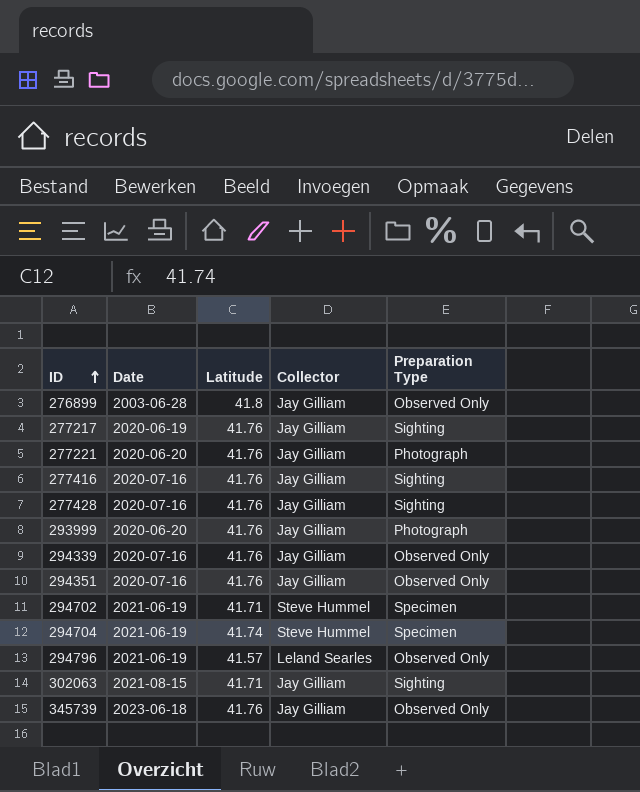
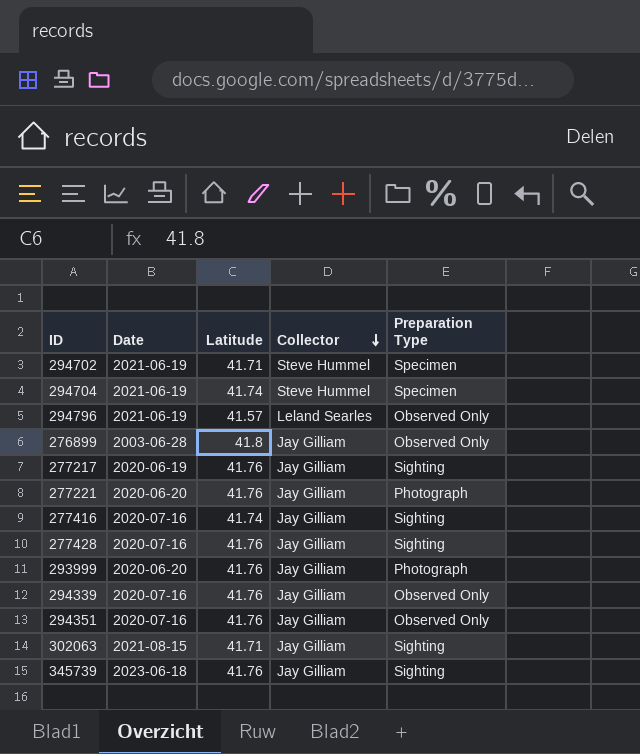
row order: ID ascending -> Collector descending
277416 | Latitude: 41.76 -> 41.74
345739 | Preparation Type: Observed Only -> Sighting

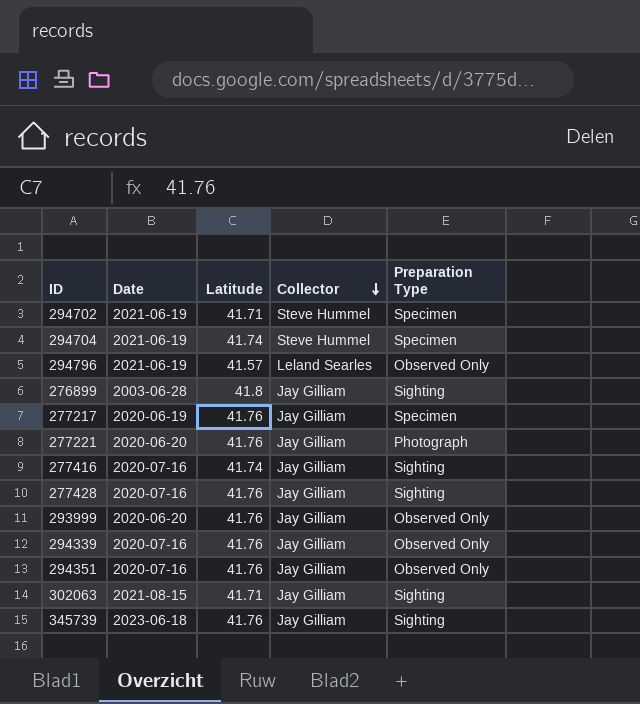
276899 | Preparation Type: Observed Only -> Sighting
277217 | Preparation Type: Sighting -> Specimen
293999 | Preparation Type: Photograph -> Observed Only

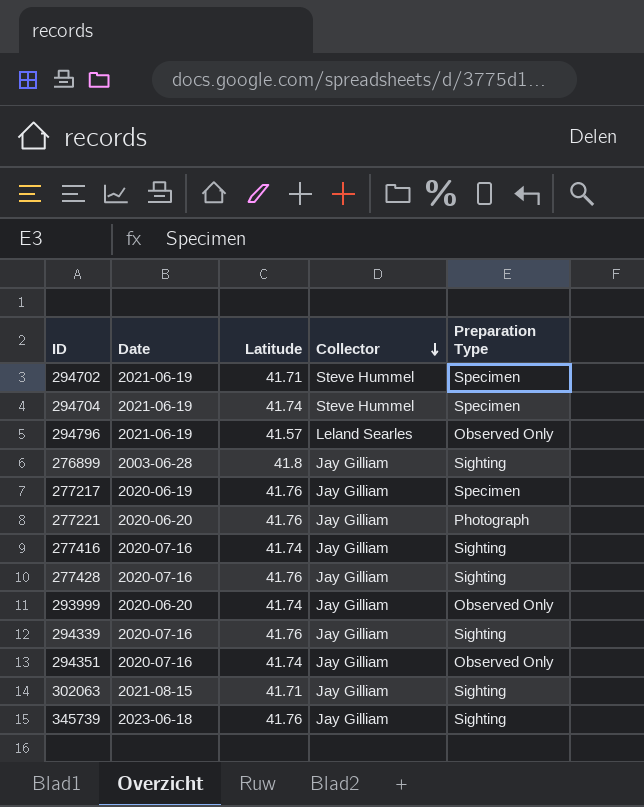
293999 | Latitude: 41.76 -> 41.74
294339 | Preparation Type: Observed Only -> Sighting
294351 | Latitude: 41.76 -> 41.74

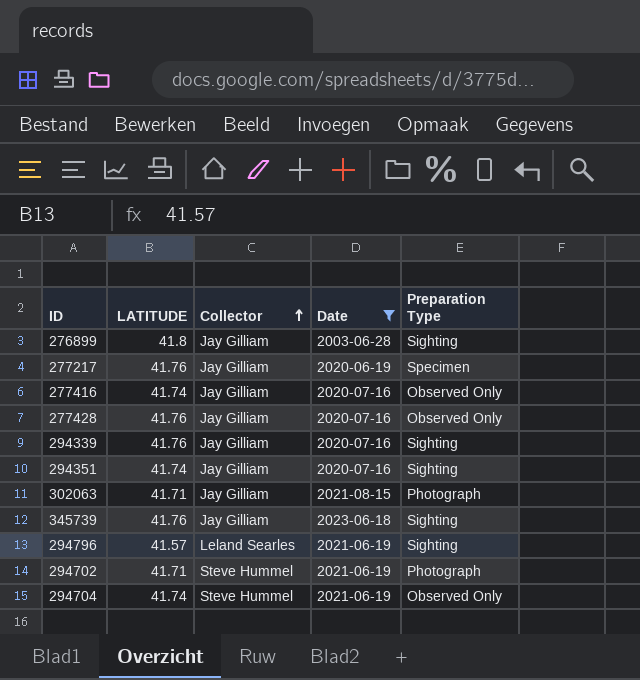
filter: none -> Date != 2020-06-20
row order: Collector descending -> Collector ascending
column name: Latitude -> LATITUDE
column Date | position: 2 -> 4
277416 | Preparation Type: Sighting -> Observed Only
277428 | Preparation Type: Sighting -> Observed Only
294351 | Preparation Type: Observed Only -> Sighting
302063 | Preparation Type: Sighting -> Photograph
294796 | Preparation Type: Observed Only -> Sighting
294702 | Preparation Type: Specimen -> Photograph
294704 | Preparation Type: Specimen -> Observed Only

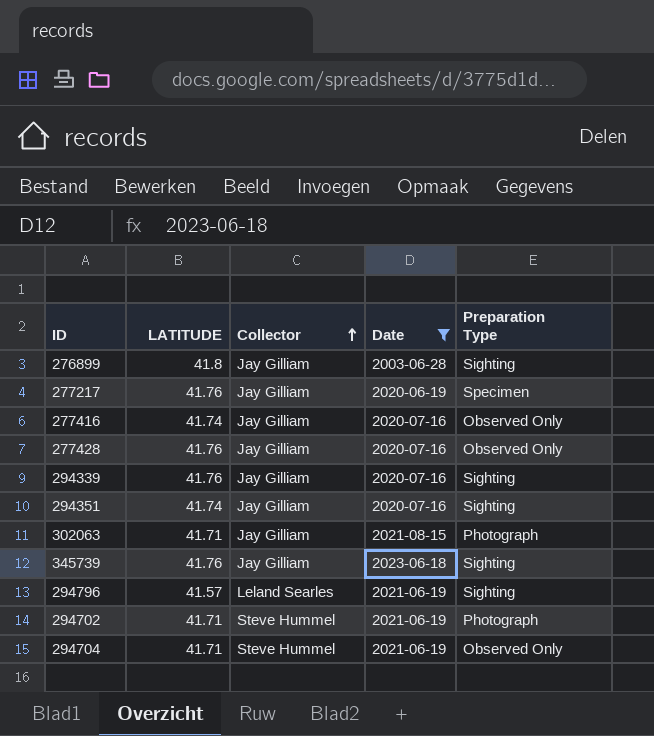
294704 | LATITUDE: 41.74 -> 41.71

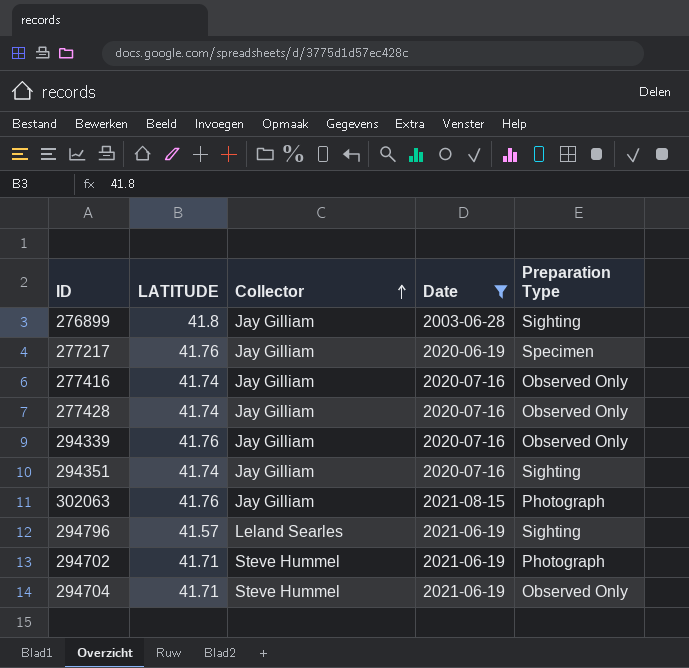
row 345739: 41.76 | Jay Gilliam | 2023-06-18 | Sighting -> none
277428 | LATITUDE: 41.76 -> 41.74
294339 | Preparation Type: Sighting -> Observed Only
302063 | LATITUDE: 41.71 -> 41.76

